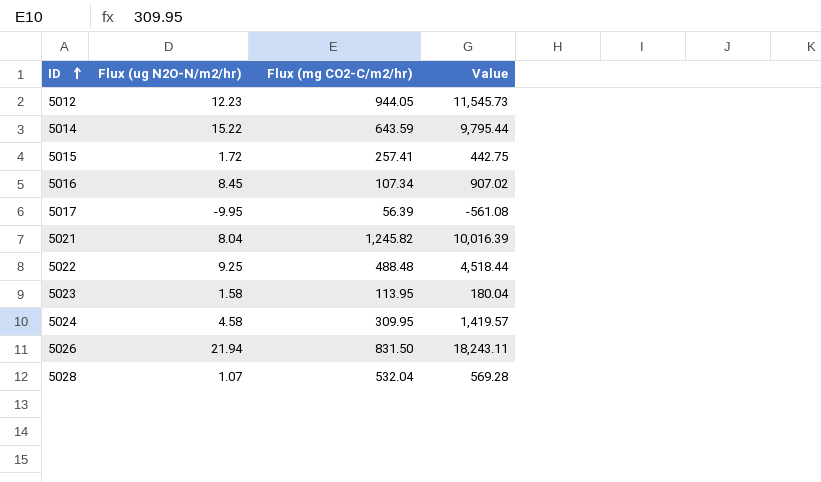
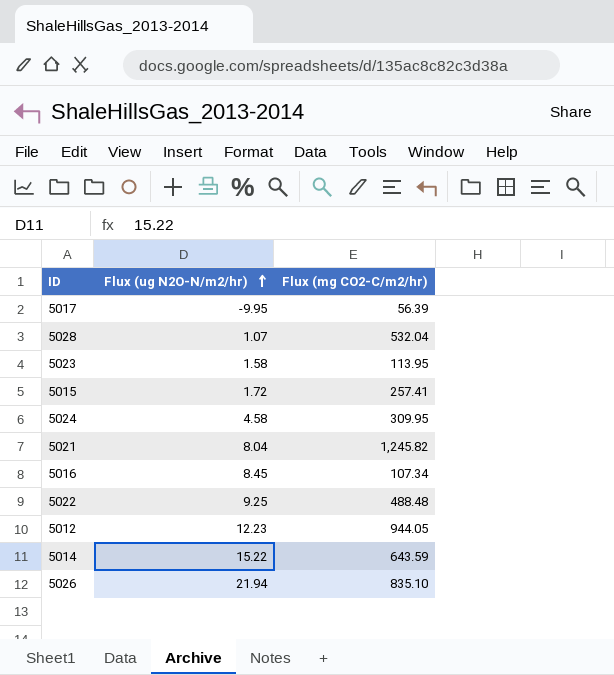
row order: ID ascending -> Flux (ug N2O-N/m2/hr) ascending
column Value | formula: [Flux (ug N2O-N/m2/hr)] * [Flux (mg CO2-C/m2/hr)] -> none
5026 | Flux (mg CO2-C/m2/hr): 831.50 -> 835.10

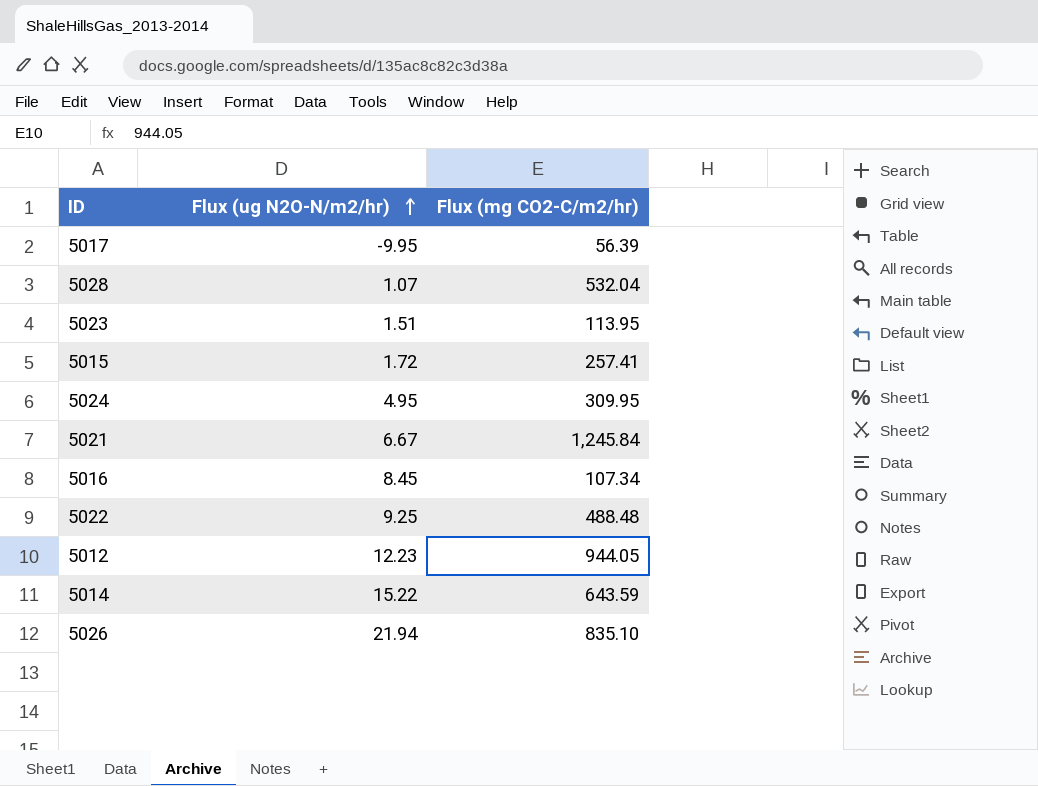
5023 | Flux (ug N2O-N/m2/hr): 1.58 -> 1.51
5024 | Flux (ug N2O-N/m2/hr): 4.58 -> 4.95
5021 | Flux (ug N2O-N/m2/hr): 8.04 -> 6.67
5021 | Flux (mg CO2-C/m2/hr): 1,245.82 -> 1,245.84

